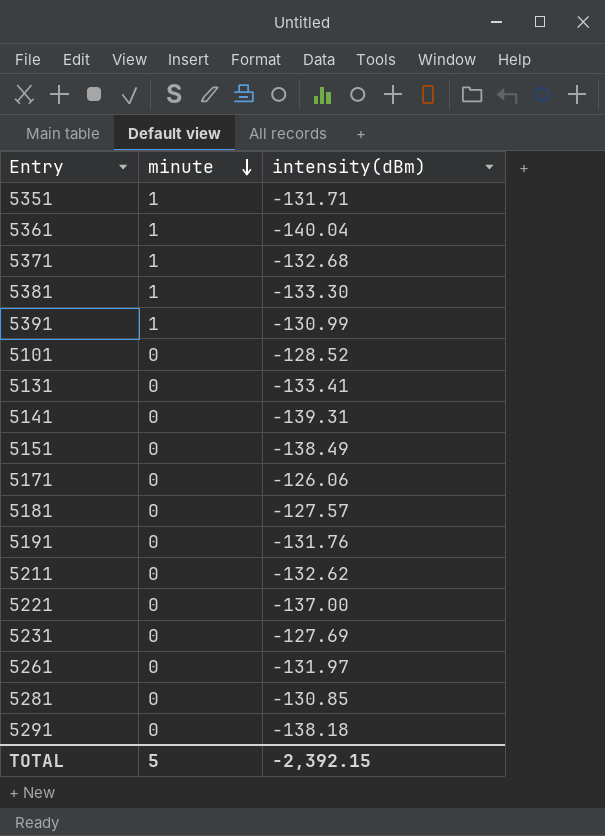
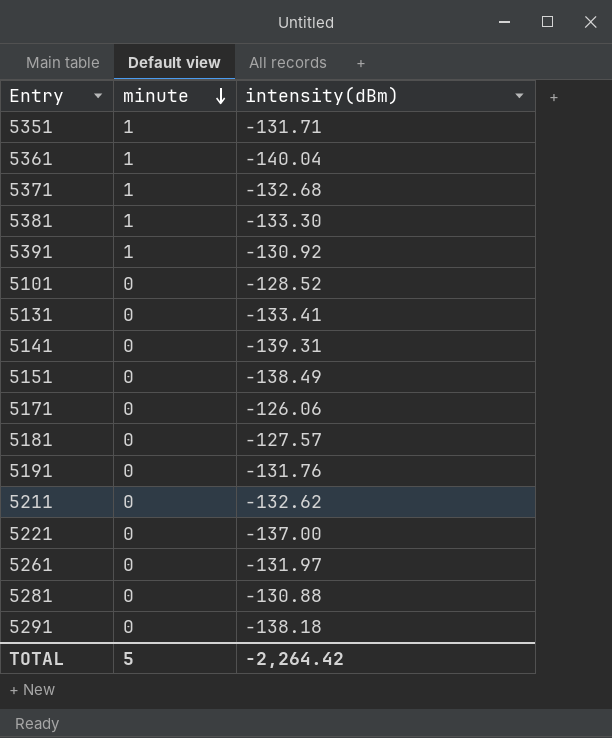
row 5231: 0 | -127.69 -> none
5391 | intensity(dBm): -130.99 -> -130.92
5281 | intensity(dBm): -130.85 -> -130.88
TOTAL | intensity(dBm): -2,392.15 -> -2,264.42

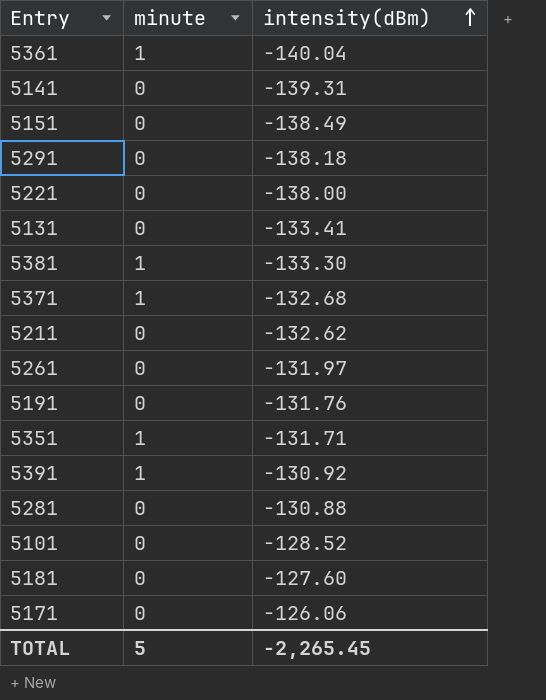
row order: minute descending -> intensity(dBm) ascending
5221 | intensity(dBm): -137.00 -> -138.00
5181 | intensity(dBm): -127.57 -> -127.60
TOTAL | intensity(dBm): -2,264.42 -> -2,265.45

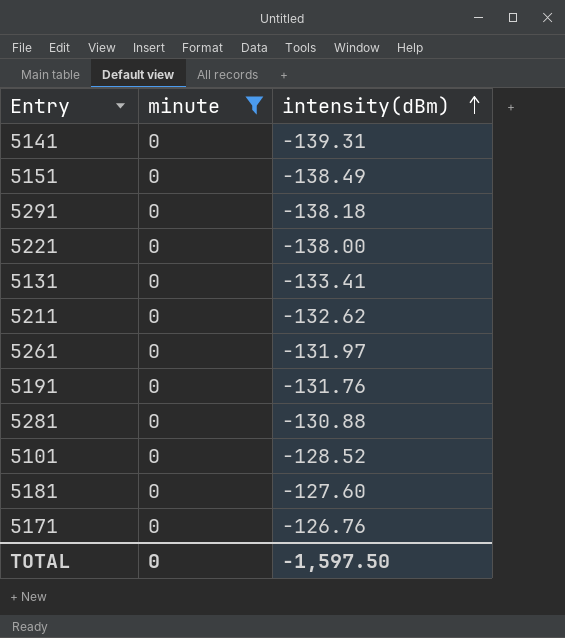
filter: none -> minute = 0
5171 | intensity(dBm): -126.06 -> -126.76
TOTAL | minute: 5 -> 0
TOTAL | intensity(dBm): -2,265.45 -> -1,597.50

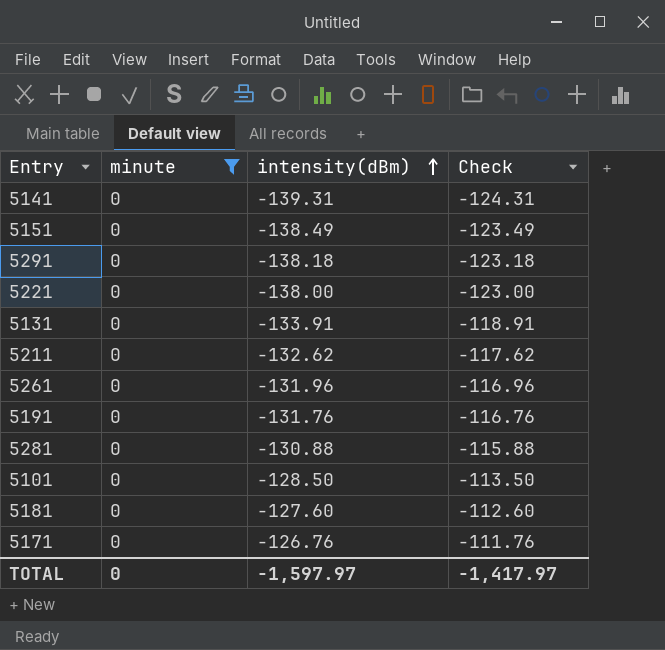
column Check | formula: none -> [intensity(dBm)] + 15
5131 | intensity(dBm): -133.41 -> -133.91
5261 | intensity(dBm): -131.97 -> -131.96
5101 | intensity(dBm): -128.52 -> -128.50
TOTAL | intensity(dBm): -1,597.50 -> -1,597.97

